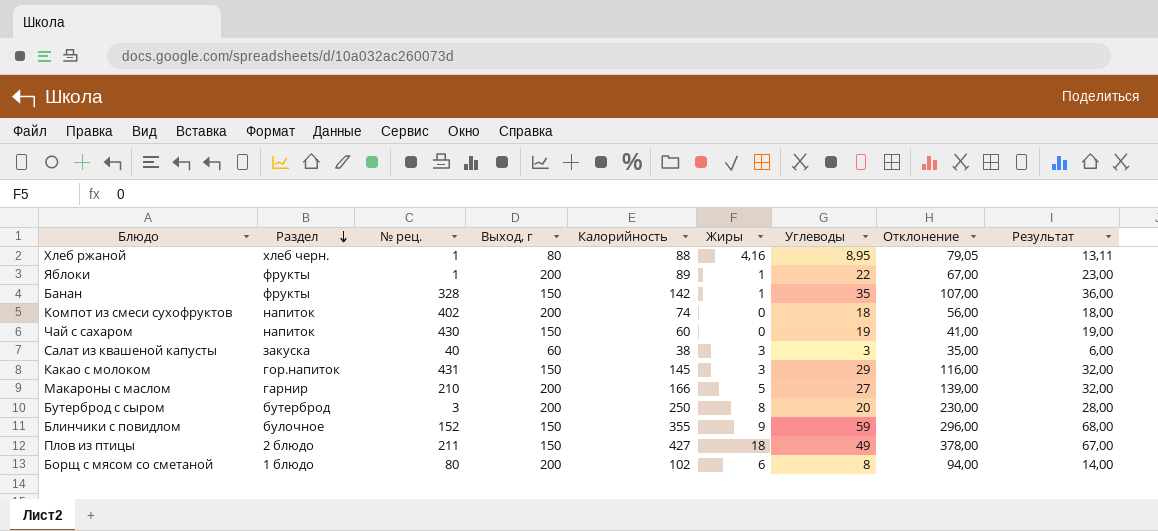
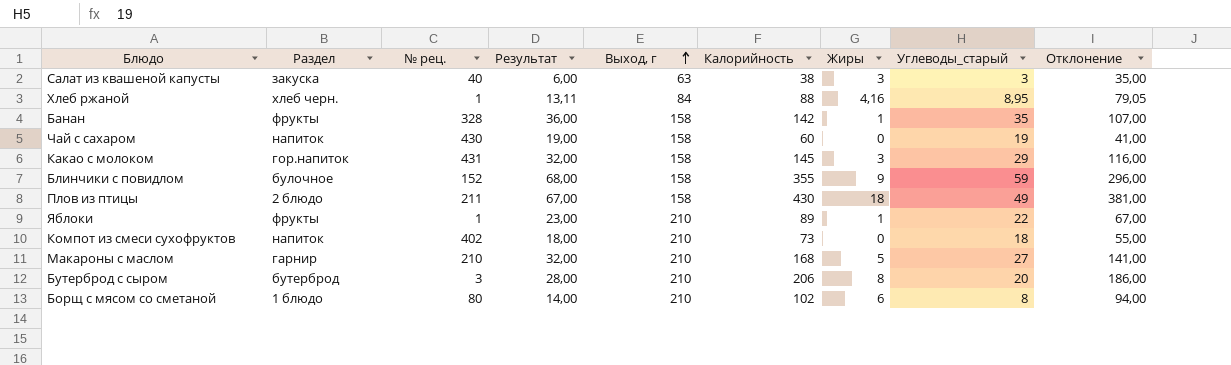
row order: Раздел descending -> Выход, г ascending
column Результат | position: 9 -> 4
column name: Углеводы -> Углеводы_старый
Салат из квашеной капусты | Выход, г: 60 -> 63
Хлеб ржаной | Выход, г: 80 -> 84
Банан | Выход, г: 150 -> 158
Чай с сахаром | Выход, г: 150 -> 158
Какао с молоком | Выход, г: 150 -> 158
Блинчики с повидлом | Выход, г: 150 -> 158
Плов из птицы | Выход, г: 150 -> 158
Плов из птицы | Калорийность: 427 -> 430
Плов из птицы | Отклонение: 378,00 -> 381,00
Яблоки | Выход, г: 200 -> 210
Компот из смеси сухофруктов | Выход, г: 200 -> 210
Компот из смеси сухофруктов | Калорийность: 74 -> 73
Компот из смеси сухофруктов | Отклонение: 56,00 -> 55,00
Макароны с маслом | Выход, г: 200 -> 210
Макароны с маслом | Калорийность: 166 -> 168
Макароны с маслом | Отклонение: 139,00 -> 141,00
Бутерброд с сыром | Выход, г: 200 -> 210
Бутерброд с сыром | Калорийность: 250 -> 206
Бутерброд с сыром | Отклонение: 230,00 -> 186,00
Борщ с мясом со сметаной | Выход, г: 200 -> 210

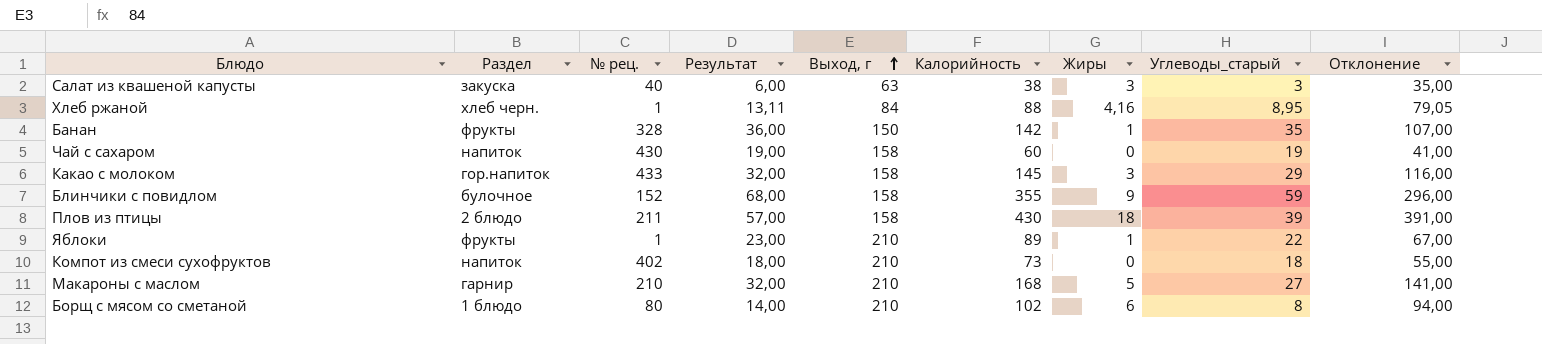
row Бутерброд с сыром: бутерброд | 3 | 28,00 | 210 | 206 | 8 | 20 | 186,00 -> none
Банан | Выход, г: 158 -> 150
Какао с молоком | № рец.: 431 -> 433
Плов из птицы | Результат: 67,00 -> 57,00
Плов из птицы | Углеводы_старый: 49 -> 39
Плов из птицы | Отклонение: 381,00 -> 391,00

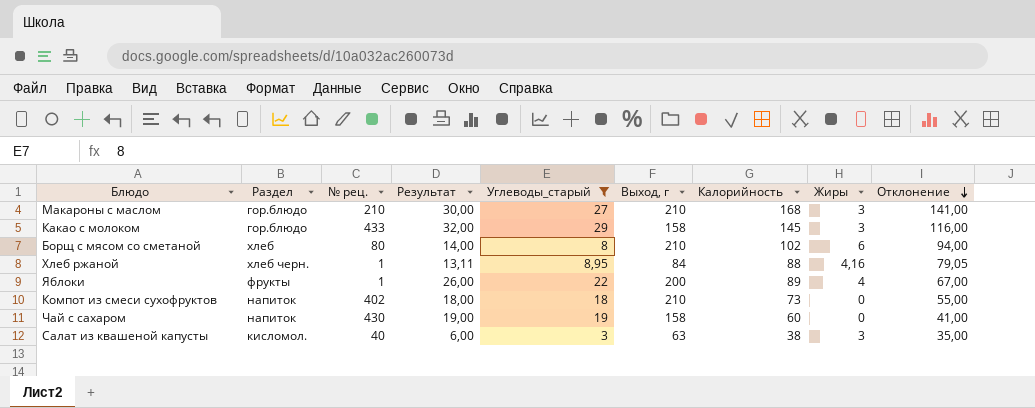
filter: none -> Углеводы_старый <= 29
row order: Выход, г ascending -> Отклонение descending
column Углеводы_старый | position: 8 -> 5
Макароны с маслом | Раздел: гарнир -> гор.блюдо
Макароны с маслом | Результат: 32,00 -> 30,00
Макароны с маслом | Жиры: 5 -> 3
Какао с молоком | Раздел: гор.напиток -> гор.блюдо
Борщ с мясом со сметаной | Раздел: 1 блюдо -> хлеб
Яблоки | Результат: 23,00 -> 26,00
Яблоки | Выход, г: 210 -> 200
Яблоки | Жиры: 1 -> 4
Салат из квашеной капусты | Раздел: закуска -> кисломол.

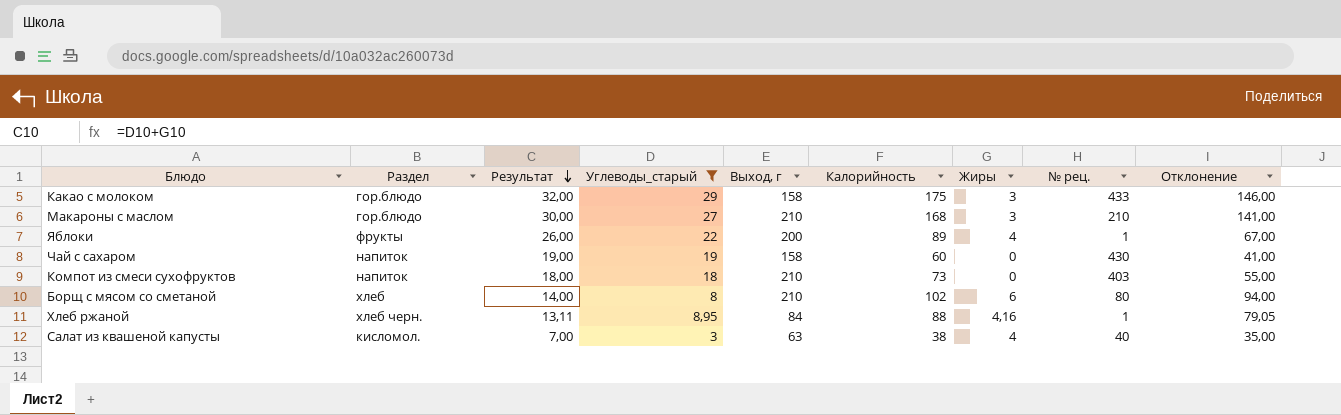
row order: Отклонение descending -> Результат descending
column № рец. | position: 3 -> 8
Какао с молоком | Калорийность: 145 -> 175
Какао с молоком | Отклонение: 116,00 -> 146,00
Компот из смеси сухофруктов | № рец.: 402 -> 403
Салат из квашеной капусты | Результат: 6,00 -> 7,00
Салат из квашеной капусты | Жиры: 3 -> 4

